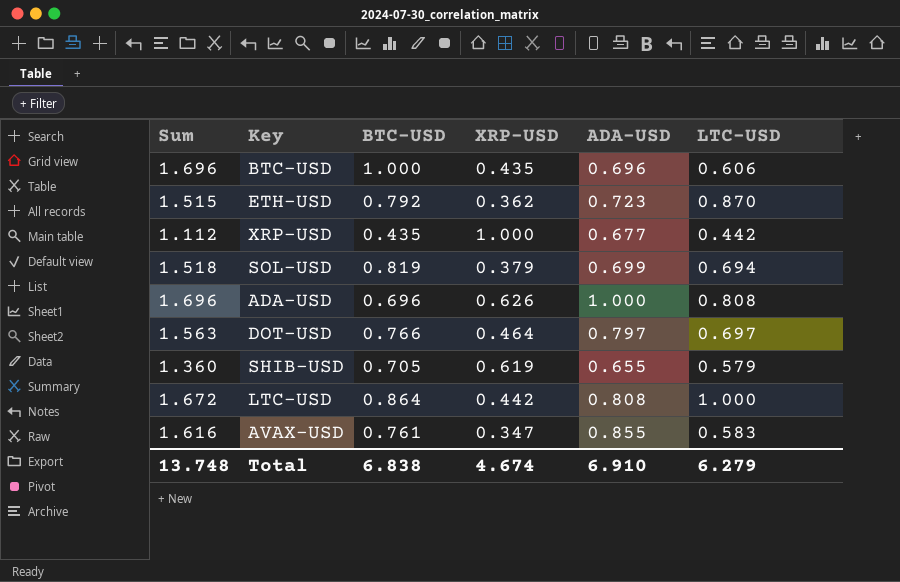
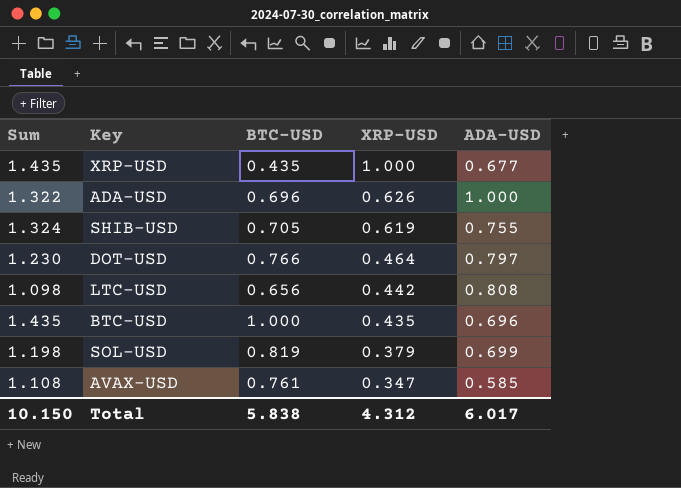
row order: none -> XRP-USD descending
column LTC-USD | position: 6 -> none
column Sum | formula: [BTC-USD] + [ADA-USD] -> [BTC-USD] + [XRP-USD]
row ETH-USD: 1.515 | 0.792 | 0.362 | 0.723 | 0.870 -> none
SHIB-USD | ADA-USD: 0.655 -> 0.755
LTC-USD | BTC-USD: 0.864 -> 0.656
AVAX-USD | ADA-USD: 0.855 -> 0.585
Total | Sum: 13.748 -> 10.150
Total | BTC-USD: 6.838 -> 5.838
Total | XRP-USD: 4.674 -> 4.312
Total | ADA-USD: 6.910 -> 6.017

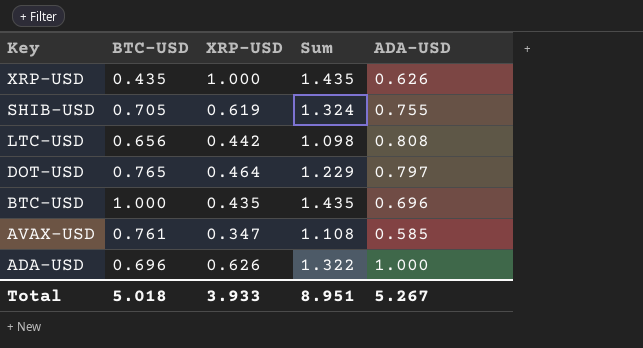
row order: XRP-USD descending -> Key descending
column Sum | position: 1 -> 4
row SOL-USD: 1.198 | 0.819 | 0.379 | 0.699 -> none
XRP-USD | ADA-USD: 0.677 -> 0.626
DOT-USD | BTC-USD: 0.766 -> 0.765
DOT-USD | Sum: 1.230 -> 1.229
Total | BTC-USD: 5.838 -> 5.018
Total | XRP-USD: 4.312 -> 3.933
Total | Sum: 10.150 -> 8.951
Total | ADA-USD: 6.017 -> 5.267

